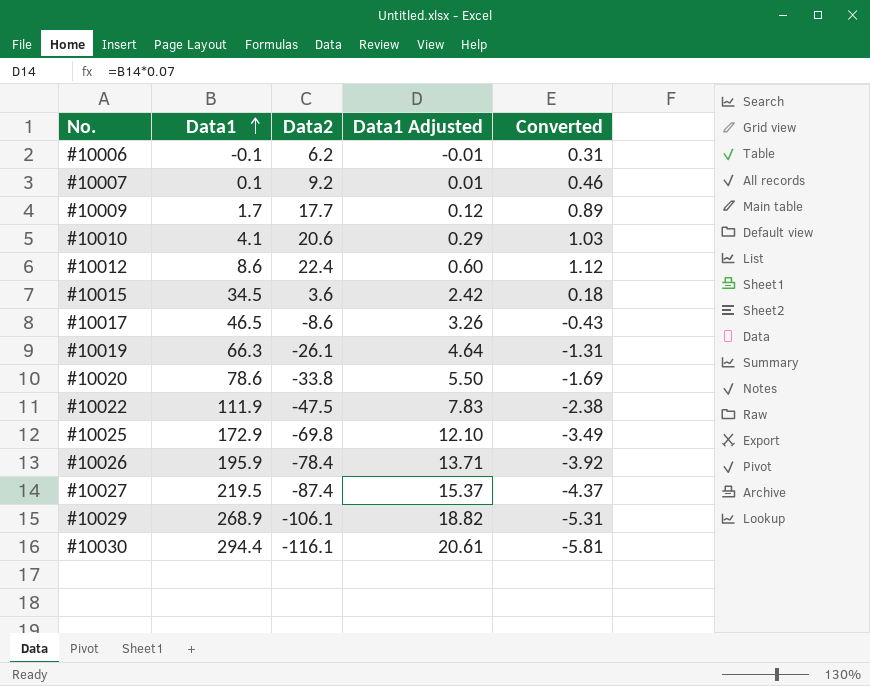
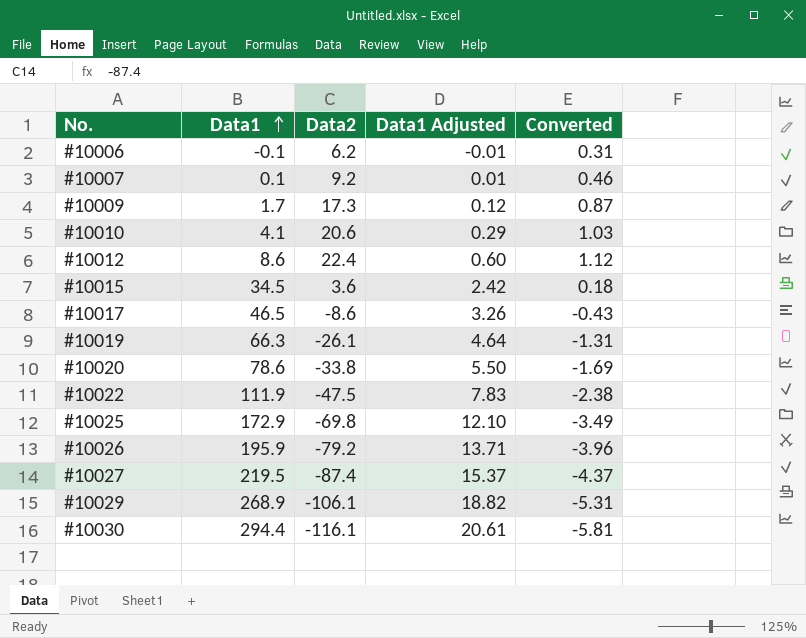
#10009 | Data2: 17.7 -> 17.3
#10009 | Converted: 0.89 -> 0.87
#10026 | Data2: -78.4 -> -79.2
#10026 | Converted: -3.92 -> -3.96

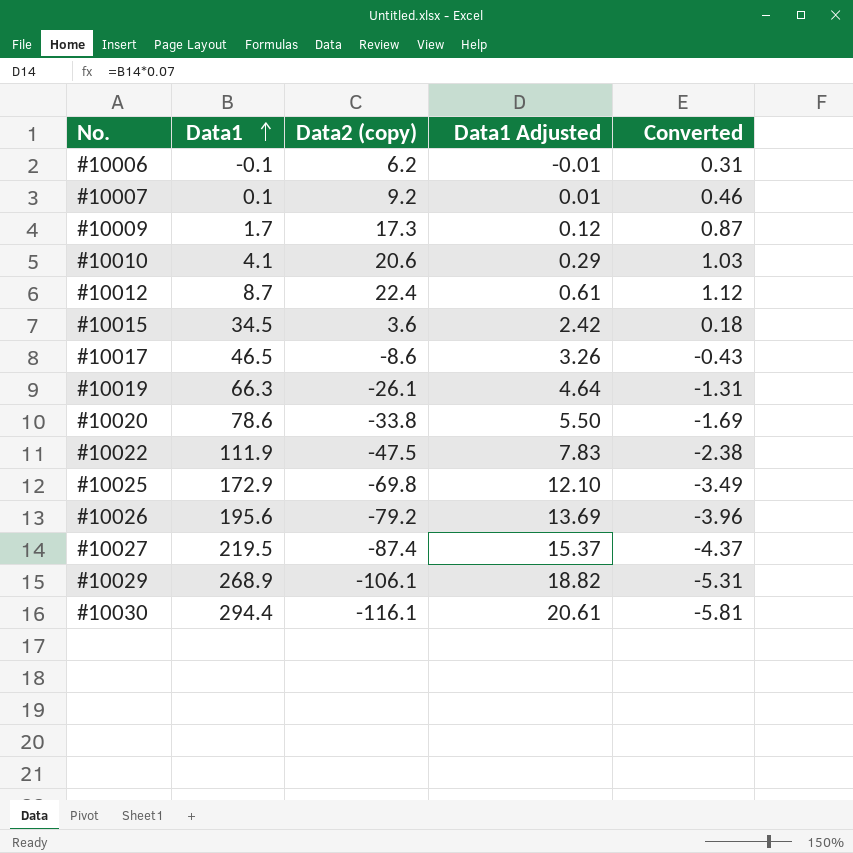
column name: Data2 -> Data2 (copy)
#10012 | Data1: 8.6 -> 8.7
#10012 | Data1 Adjusted: 0.60 -> 0.61
#10026 | Data1: 195.9 -> 195.6
#10026 | Data1 Adjusted: 13.71 -> 13.69

